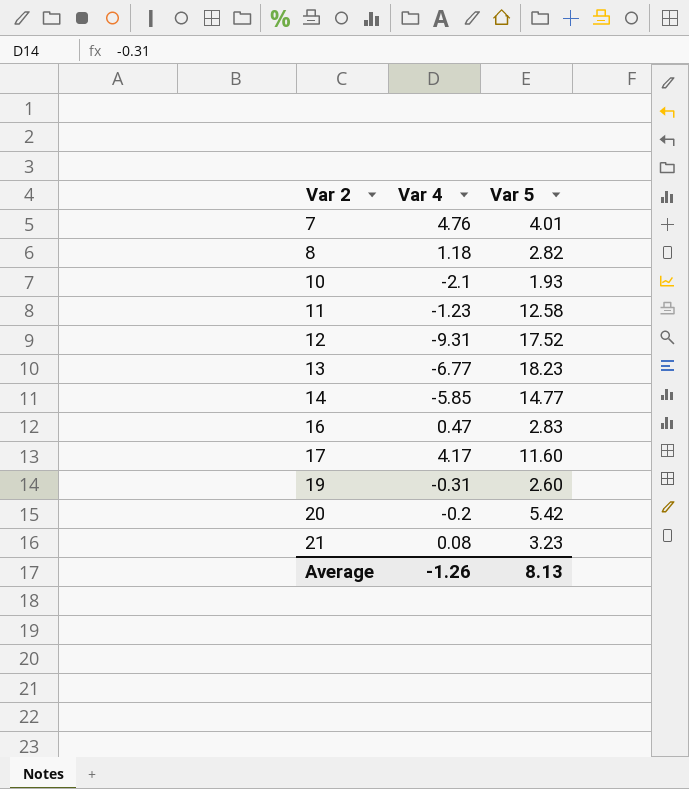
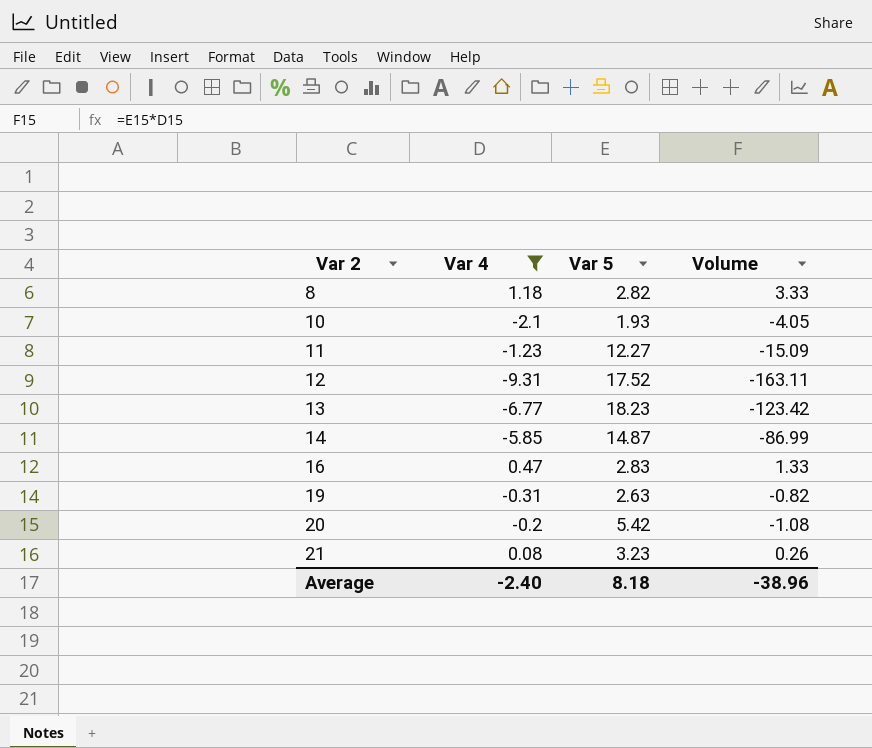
filter: none -> Var 4 <= 1.18
column Volume | formula: none -> [Var 4] * [Var 5]
11 | Var 5: 12.58 -> 12.27
14 | Var 5: 14.77 -> 14.87
19 | Var 5: 2.60 -> 2.63
Average | Var 4: -1.26 -> -2.40
Average | Var 5: 8.13 -> 8.18

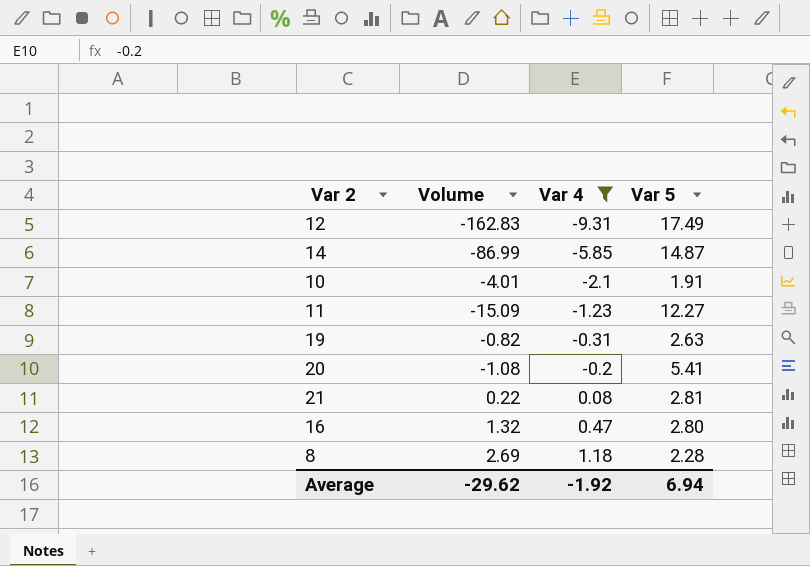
row order: Var 2 ascending -> Var 4 ascending
column Volume | position: 4 -> 2
row 13: -6.77 | 18.23 | -123.42 -> none
12 | Volume: -163.11 -> -162.83
12 | Var 5: 17.52 -> 17.49
10 | Volume: -4.05 -> -4.01
10 | Var 5: 1.93 -> 1.91
20 | Var 5: 5.42 -> 5.41
21 | Volume: 0.26 -> 0.22
21 | Var 5: 3.23 -> 2.81
16 | Volume: 1.33 -> 1.32
16 | Var 5: 2.83 -> 2.80
8 | Volume: 3.33 -> 2.69
8 | Var 5: 2.82 -> 2.28
Average | Volume: -38.96 -> -29.62
Average | Var 4: -2.40 -> -1.92
Average | Var 5: 8.18 -> 6.94

